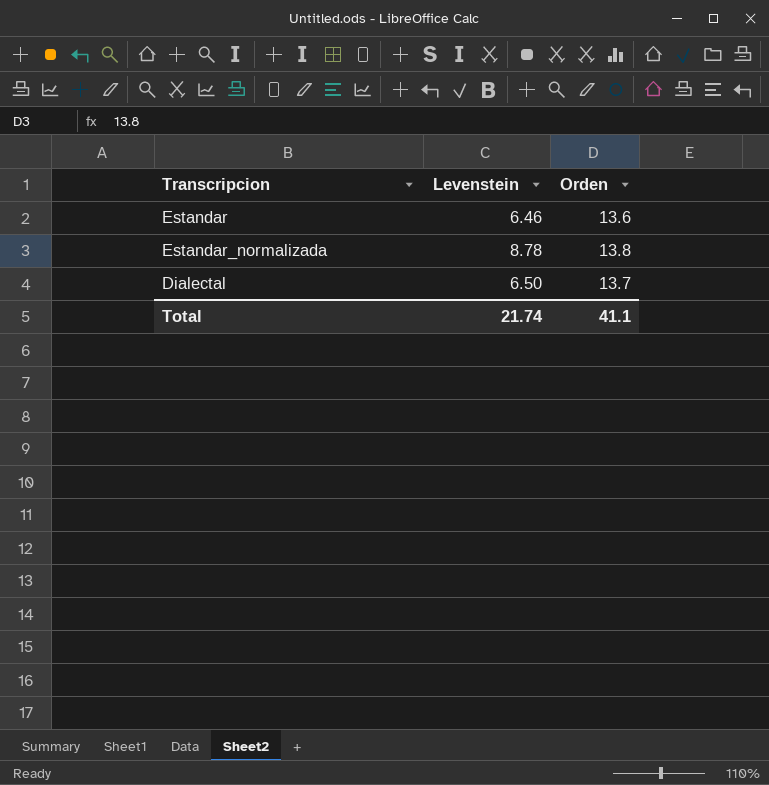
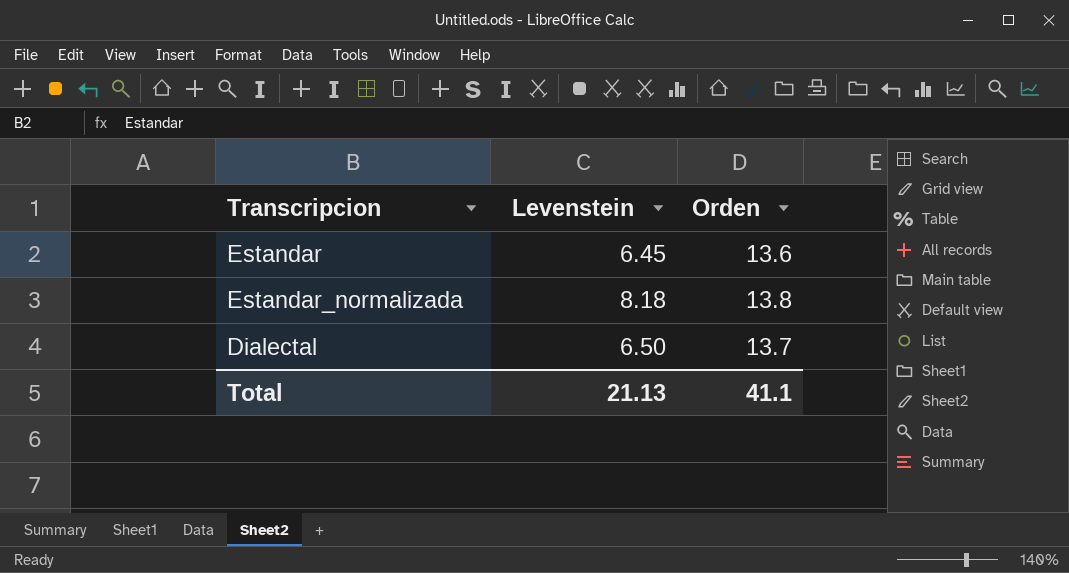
Estandar | Levenstein: 6.46 -> 6.45
Estandar_normalizada | Levenstein: 8.78 -> 8.18
Total | Levenstein: 21.74 -> 21.13

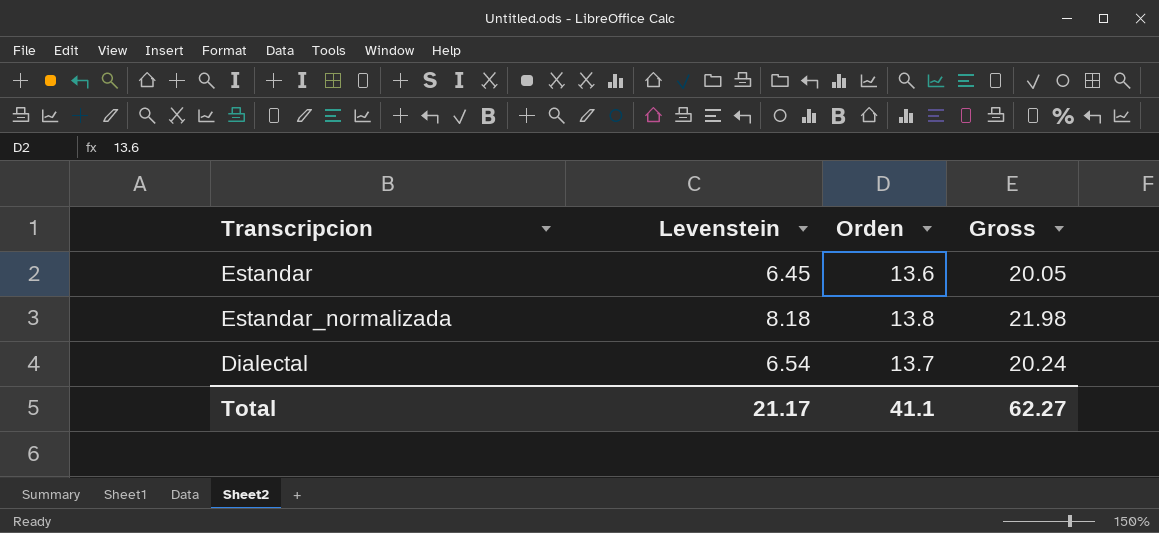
column Gross | formula: none -> [Levenstein] + [Orden]
Dialectal | Levenstein: 6.50 -> 6.54
Total | Levenstein: 21.13 -> 21.17

